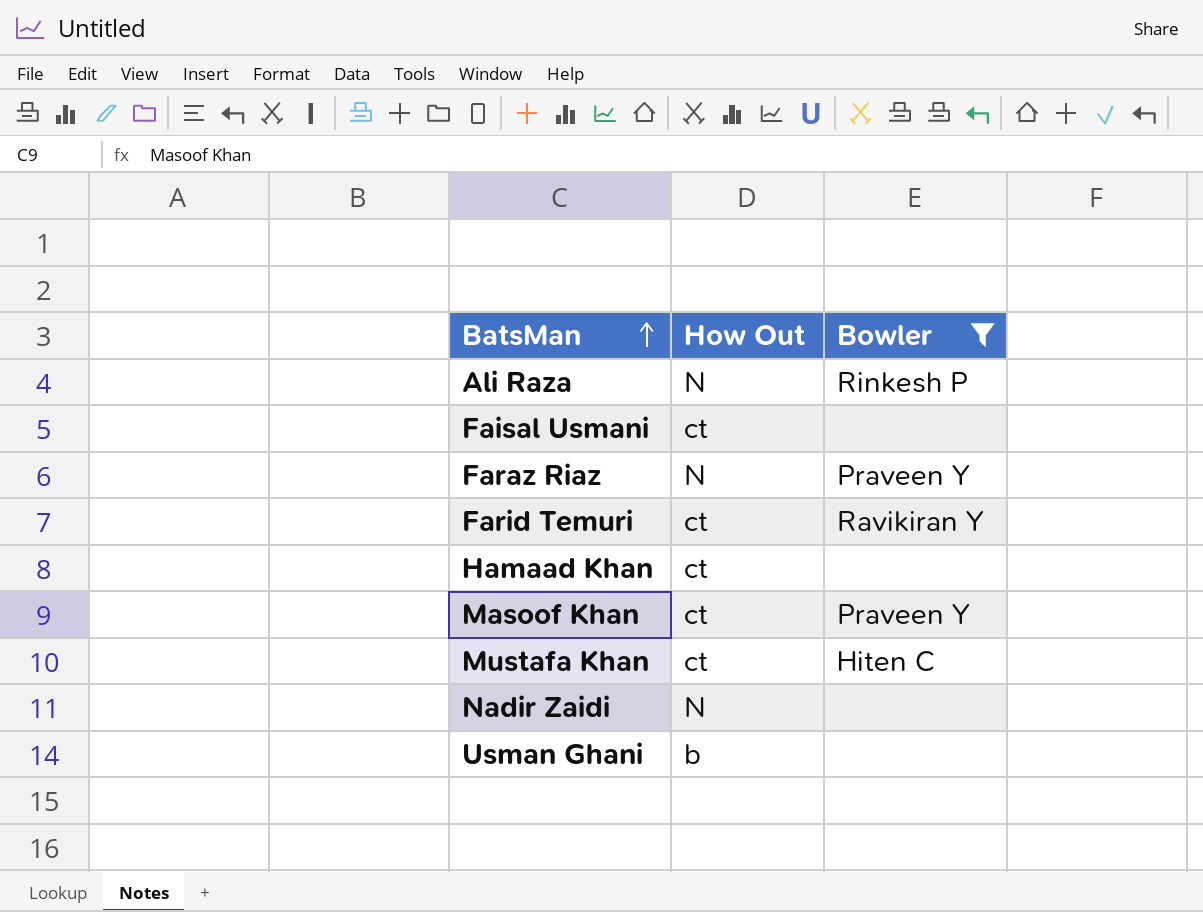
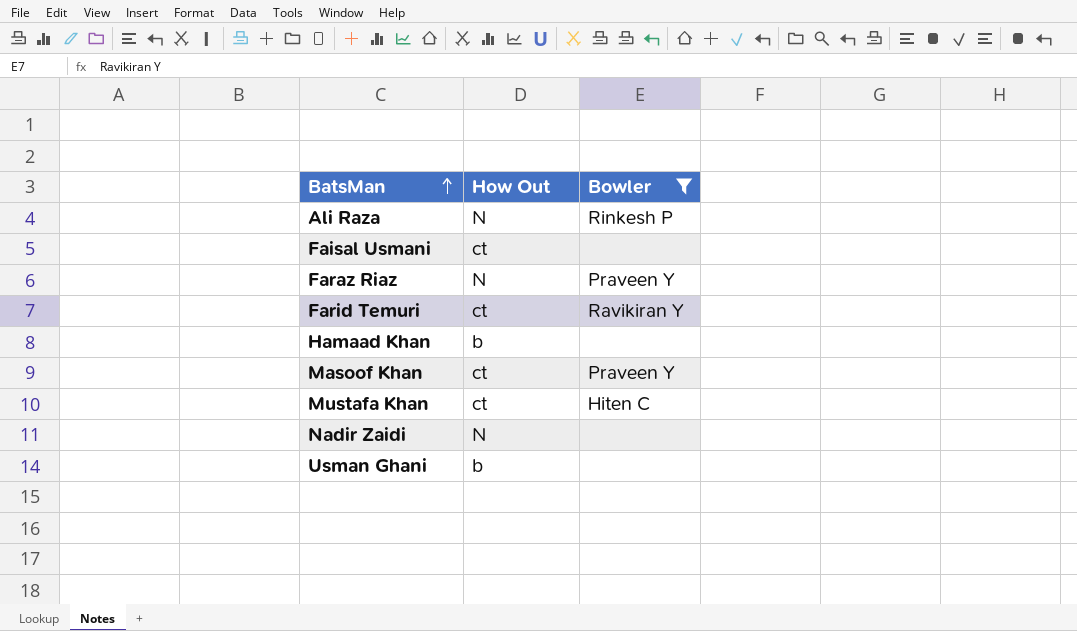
Hamaad Khan | How Out: ct -> b

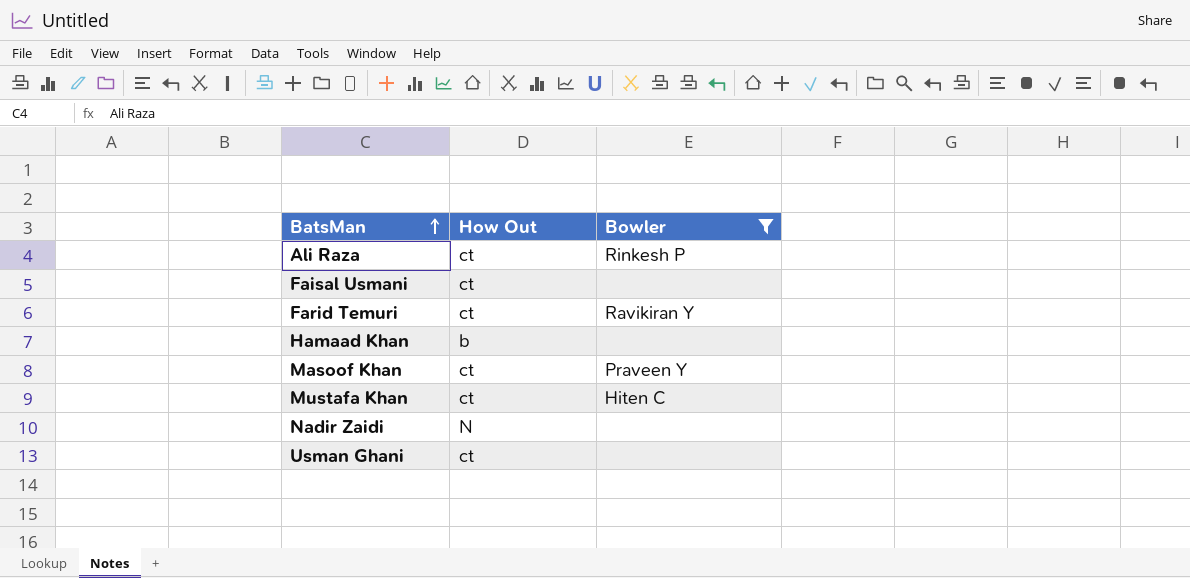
row Faraz Riaz: N | Praveen Y -> none
Ali Raza | How Out: N -> ct
Usman Ghani | How Out: b -> ct

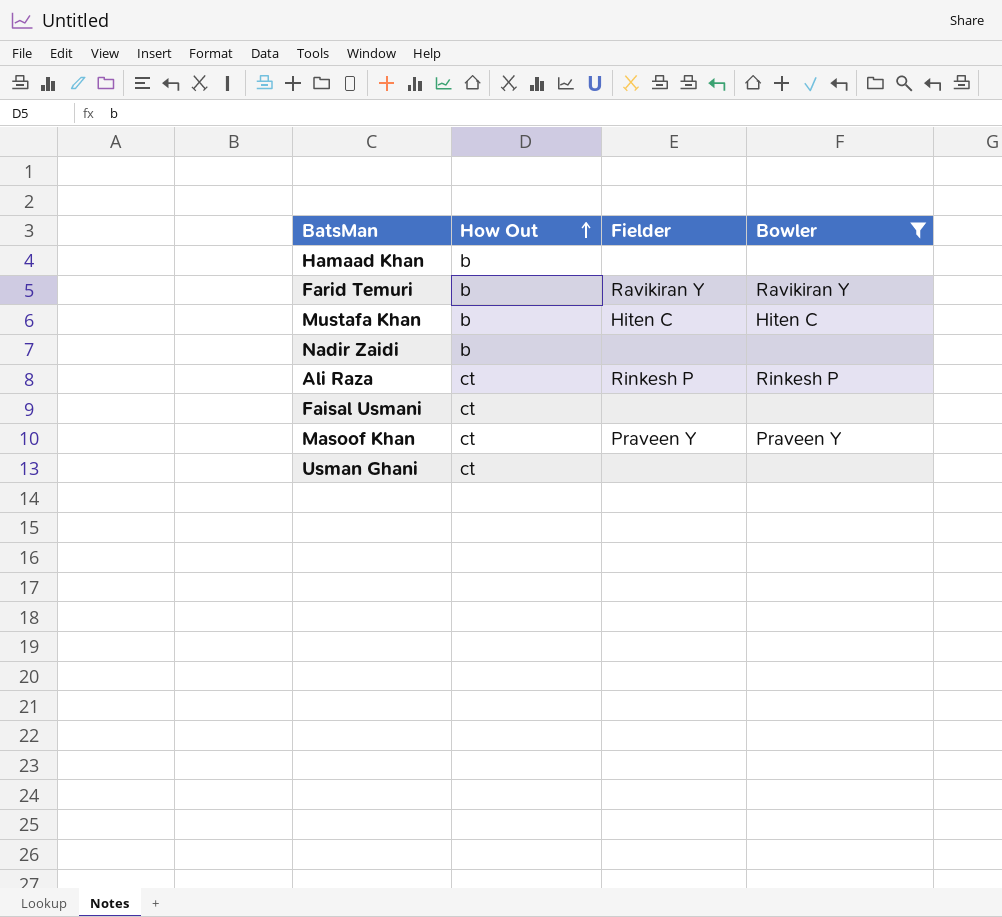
row order: BatsMan ascending -> How Out ascending
column Fielder | position: none -> 3
Farid Temuri | How Out: ct -> b
Mustafa Khan | How Out: ct -> b
Nadir Zaidi | How Out: N -> b

